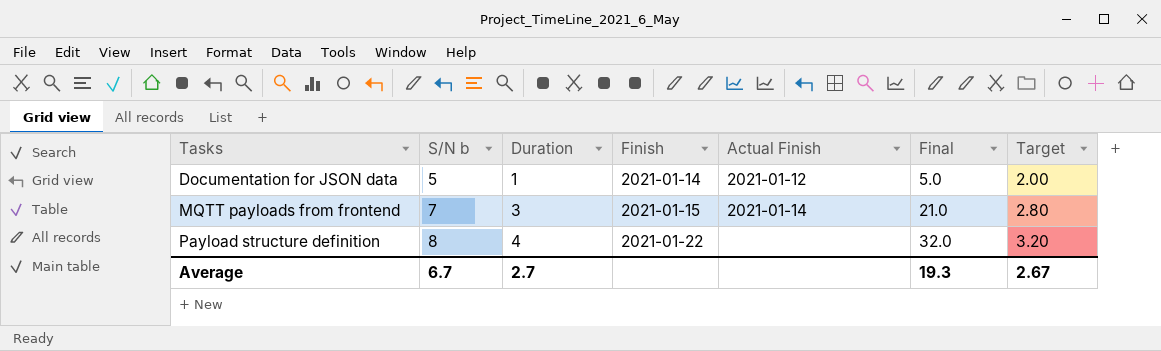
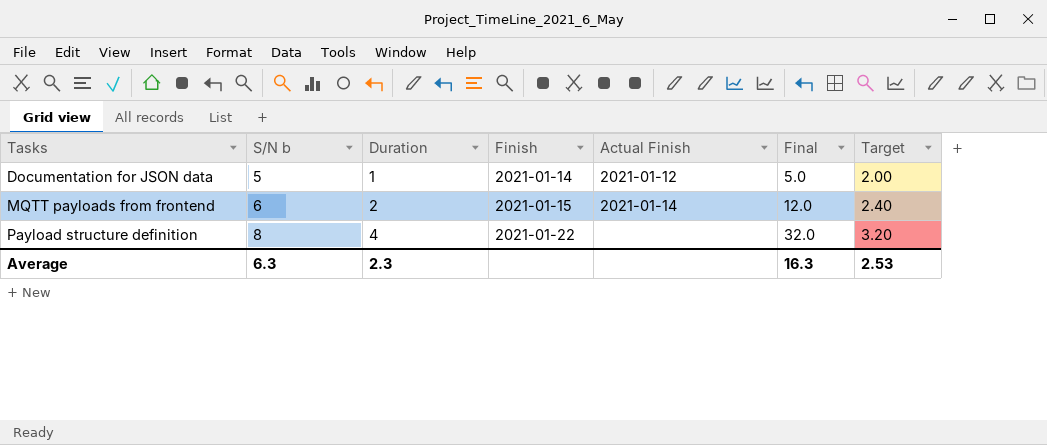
MQTT payloads from frontend | S/N b: 7 -> 6
MQTT payloads from frontend | Duration: 3 -> 2
MQTT payloads from frontend | Final: 21.0 -> 12.0
MQTT payloads from frontend | Target: 2.80 -> 2.40
Average | S/N b: 6.7 -> 6.3
Average | Duration: 2.7 -> 2.3
Average | Final: 19.3 -> 16.3
Average | Target: 2.67 -> 2.53

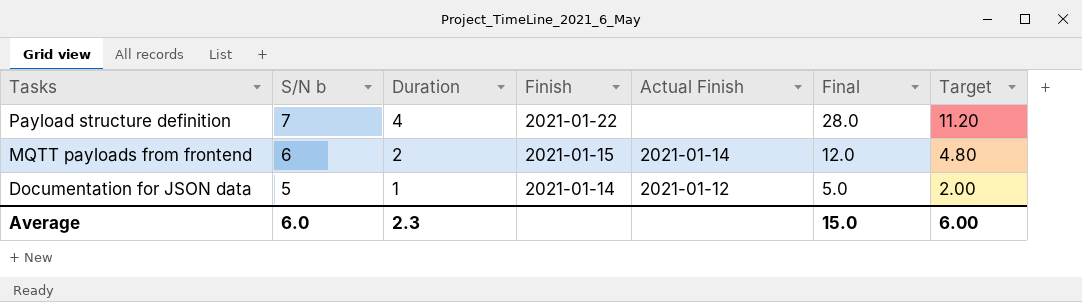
row order: Tasks ascending -> Tasks descending
column Target | formula: [S/N b] * 0.4 -> [Final] * 0.4
Payload structure definition | S/N b: 8 -> 7
Payload structure definition | Final: 32.0 -> 28.0
Average | S/N b: 6.3 -> 6.0
Average | Final: 16.3 -> 15.0
Average | Target: 2.53 -> 6.00

